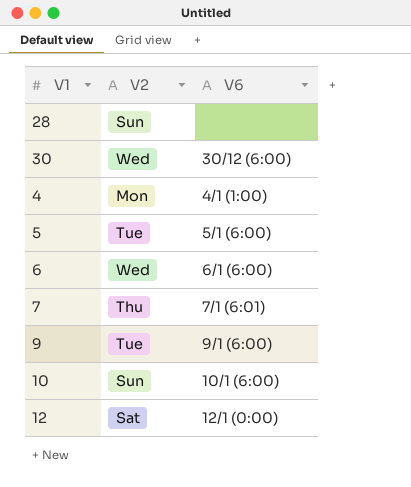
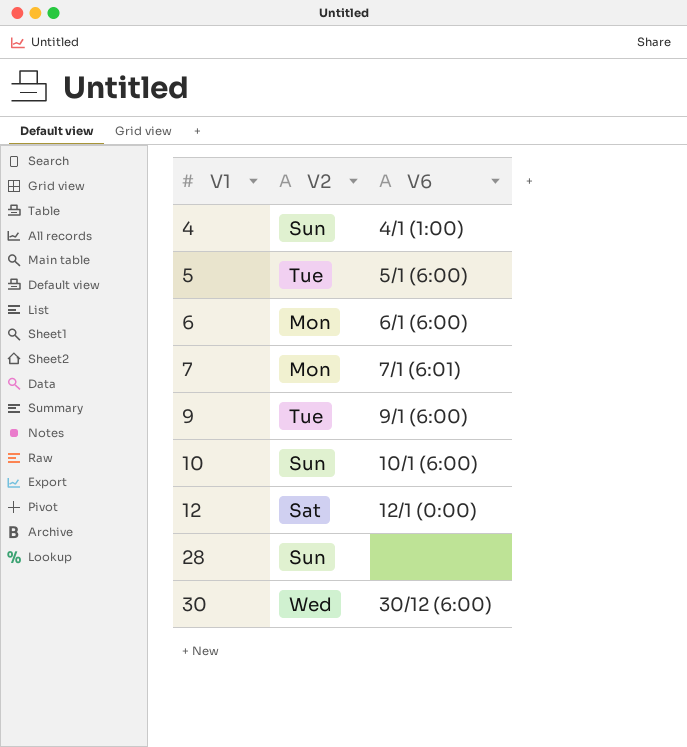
row order: none -> V1 ascending
4 | V2: Mon -> Sun
6 | V2: Wed -> Mon
7 | V2: Thu -> Mon

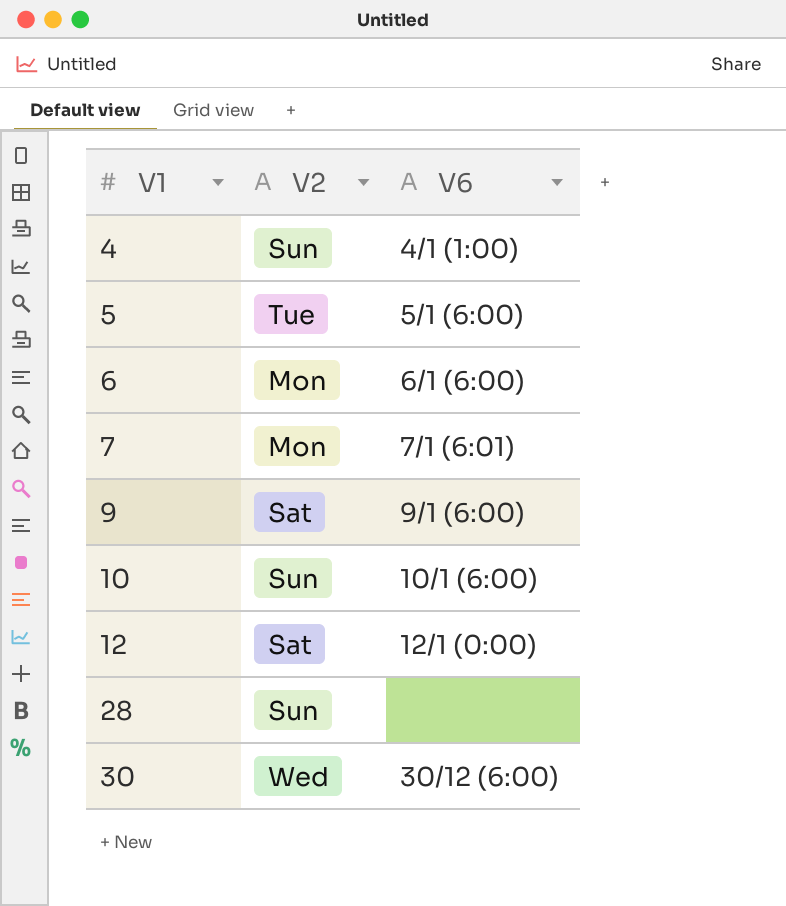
9 | V2: Tue -> Sat

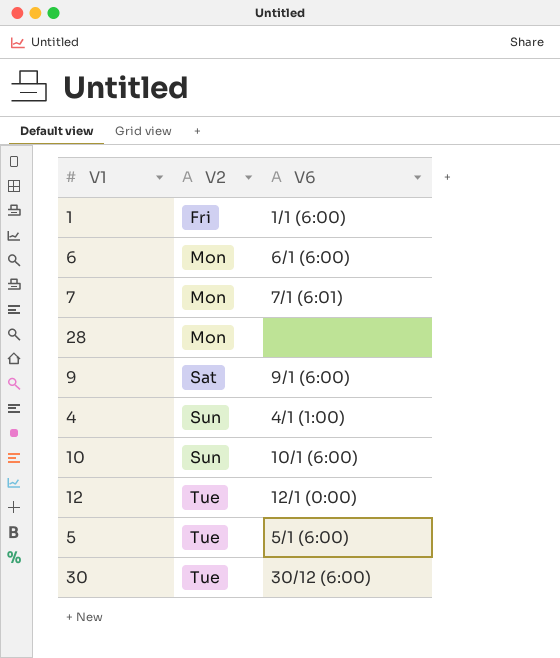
row order: V1 ascending -> V2 ascending
row 1: none -> Fri | 1/1 (6:00)
28 | V2: Sun -> Mon
12 | V2: Sat -> Tue
30 | V2: Wed -> Tue

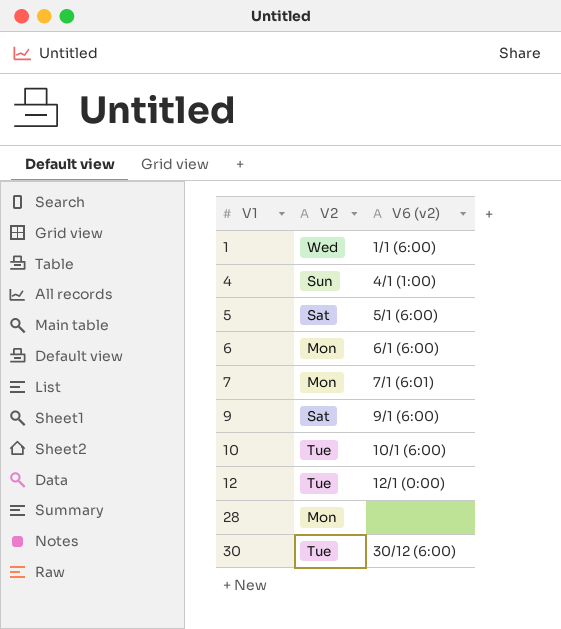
row order: V2 ascending -> V1 ascending
column name: V6 -> V6 (v2)
1 | V2: Fri -> Wed
5 | V2: Tue -> Sat
10 | V2: Sun -> Tue

